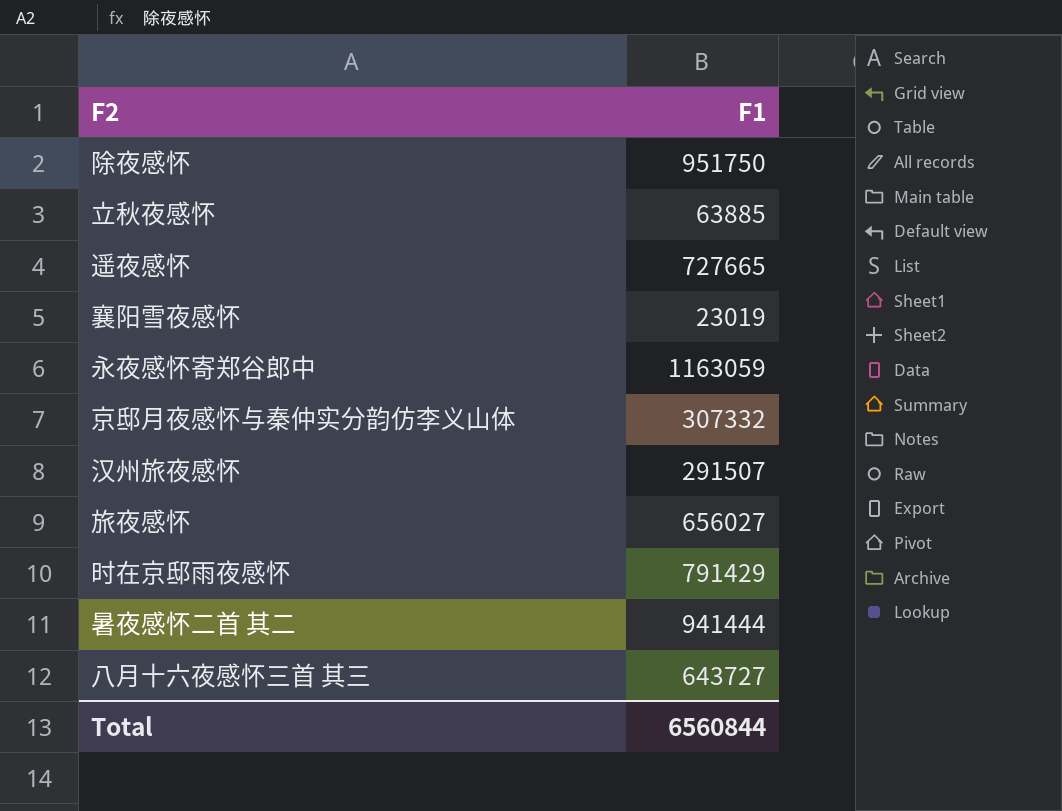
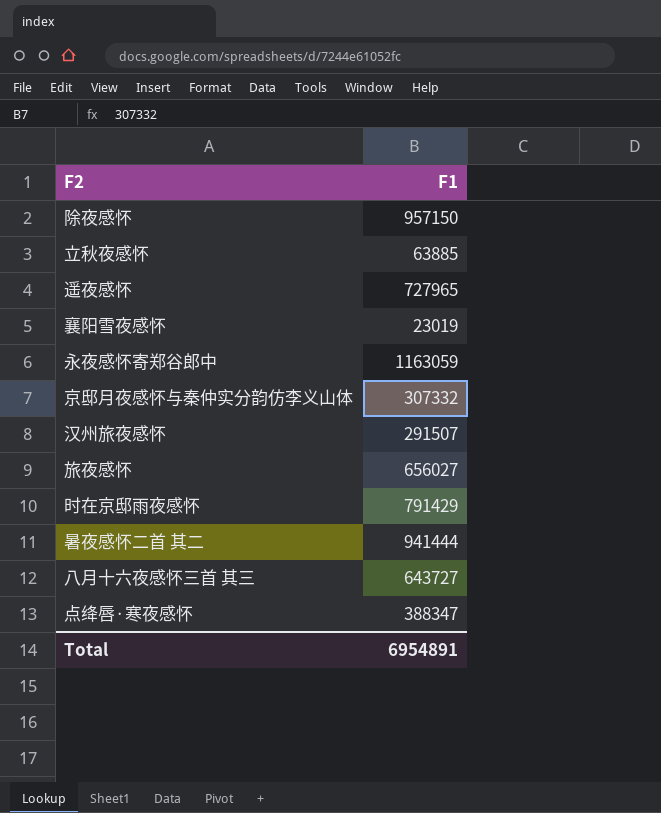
除夜感怀 | F1: 951750 -> 957150
遥夜感怀 | F1: 727665 -> 727965
row 点绛唇·寒夜感怀: none -> 388347
Total | F1: 6560844 -> 6954891

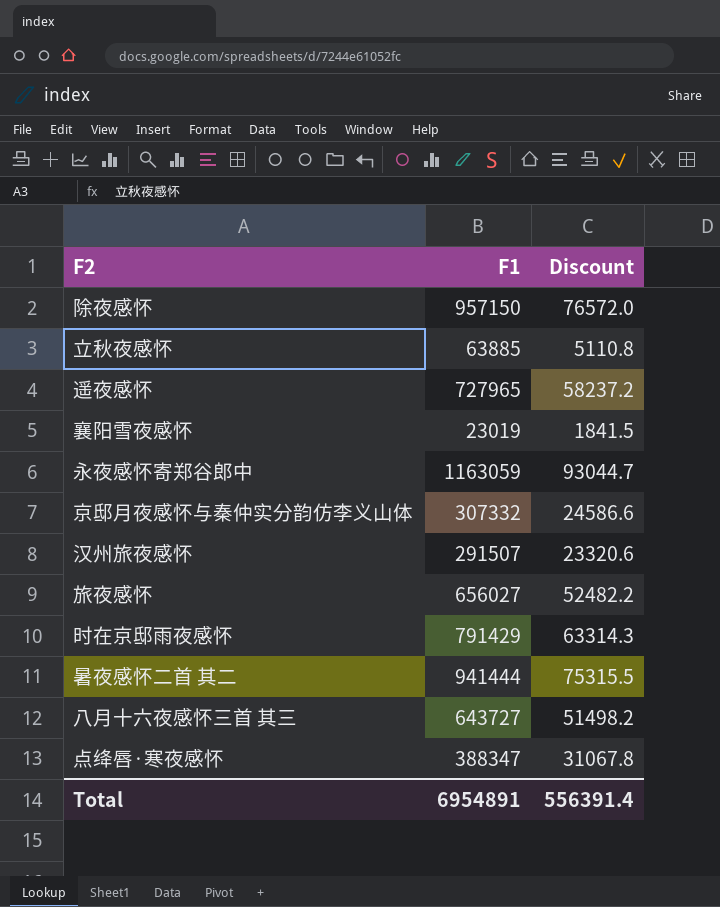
column Discount | formula: none -> [F1] * 0.08

